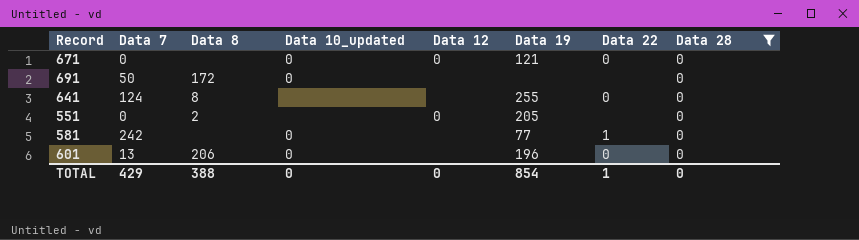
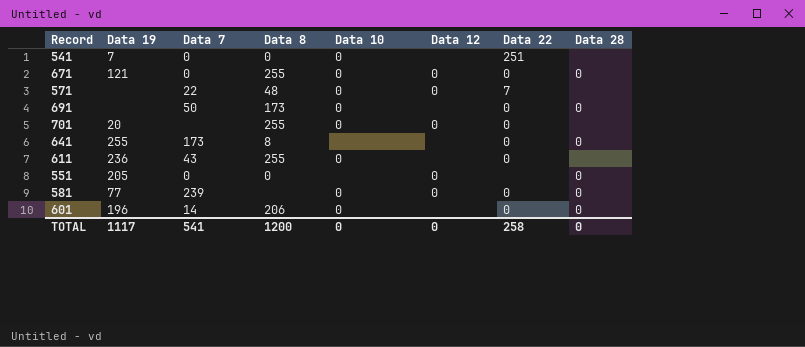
filter: Data 28 = 0 -> none
column Data 19 | position: 6 -> 2
column name: Data 10_updated -> Data 10
671 | Data 8: none -> 255
691 | Data 8: 172 -> 173
691 | Data 22: none -> 0
641 | Data 7: 124 -> 173
551 | Data 8: 2 -> 0
581 | Data 7: 242 -> 239
581 | Data 12: none -> 0
581 | Data 22: 1 -> 0
601 | Data 7: 13 -> 14
TOTAL | Data 19: 854 -> 1117
TOTAL | Data 7: 429 -> 541
TOTAL | Data 8: 388 -> 1200
TOTAL | Data 22: 1 -> 258

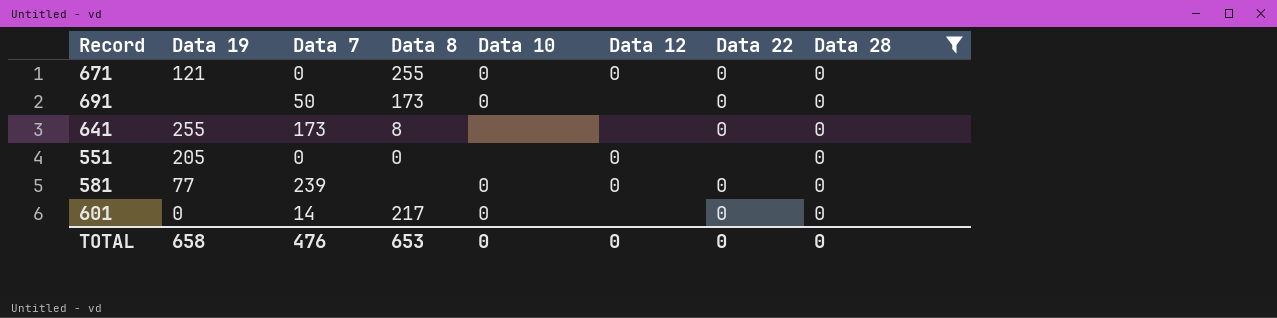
filter: none -> Data 28 = 0
601 | Data 19: 196 -> 0
601 | Data 8: 206 -> 217
TOTAL | Data 19: 1117 -> 658
TOTAL | Data 7: 541 -> 476
TOTAL | Data 8: 1200 -> 653
TOTAL | Data 22: 258 -> 0

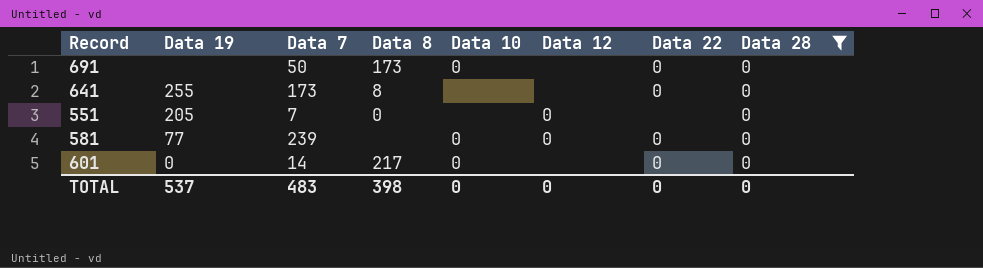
row 671: 121 | 0 | 255 | 0 | 0 | 0 | 0 -> none
551 | Data 7: 0 -> 7
TOTAL | Data 19: 658 -> 537
TOTAL | Data 7: 476 -> 483
TOTAL | Data 8: 653 -> 398

